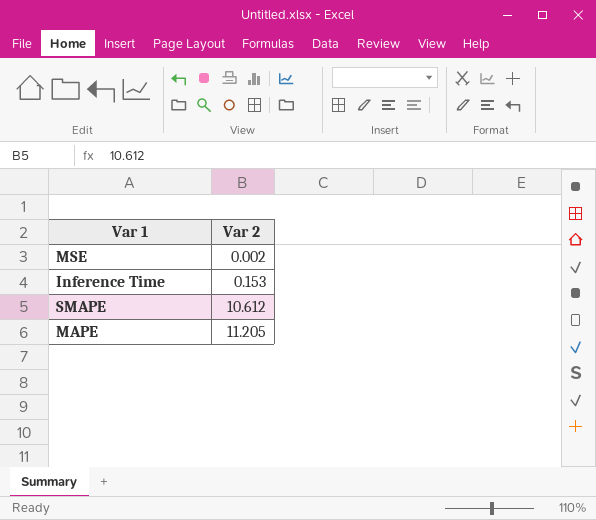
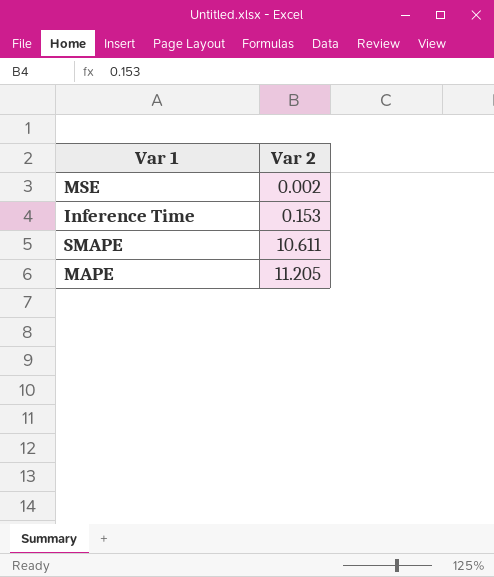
SMAPE | Var 2: 10.612 -> 10.611

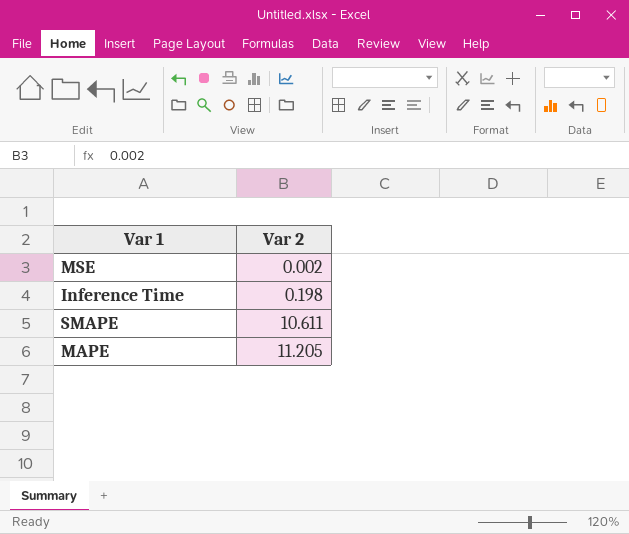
Inference Time | Var 2: 0.153 -> 0.198

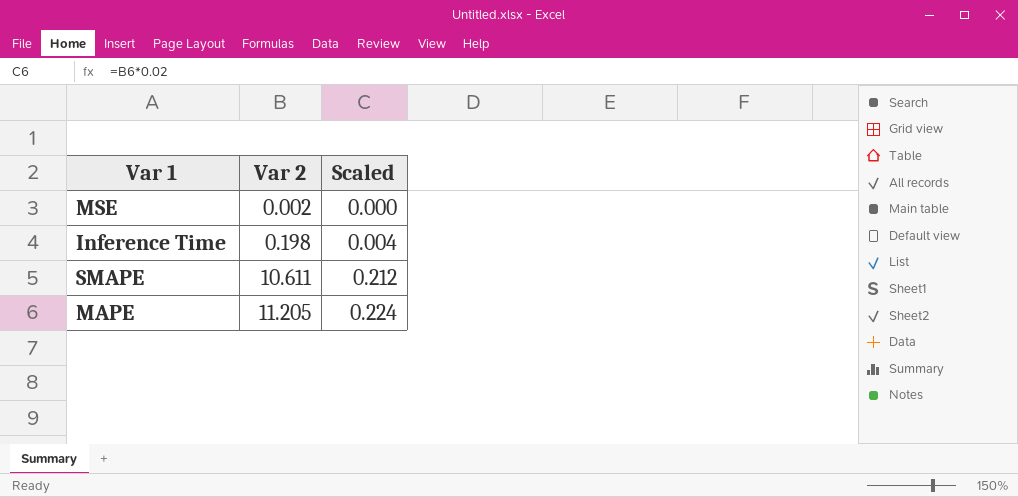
column Scaled | formula: none -> [Var 2] * 0.02

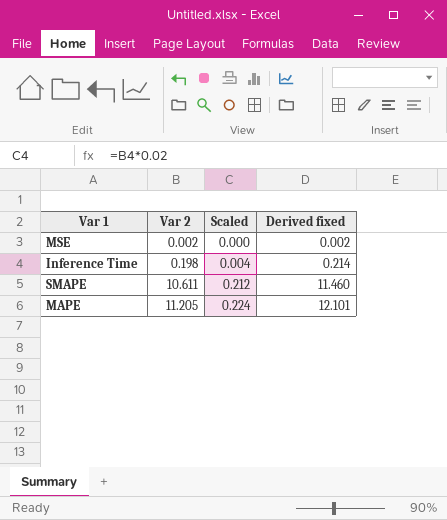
column Derived fixed | formula: none -> [Var 2] * 1.08

